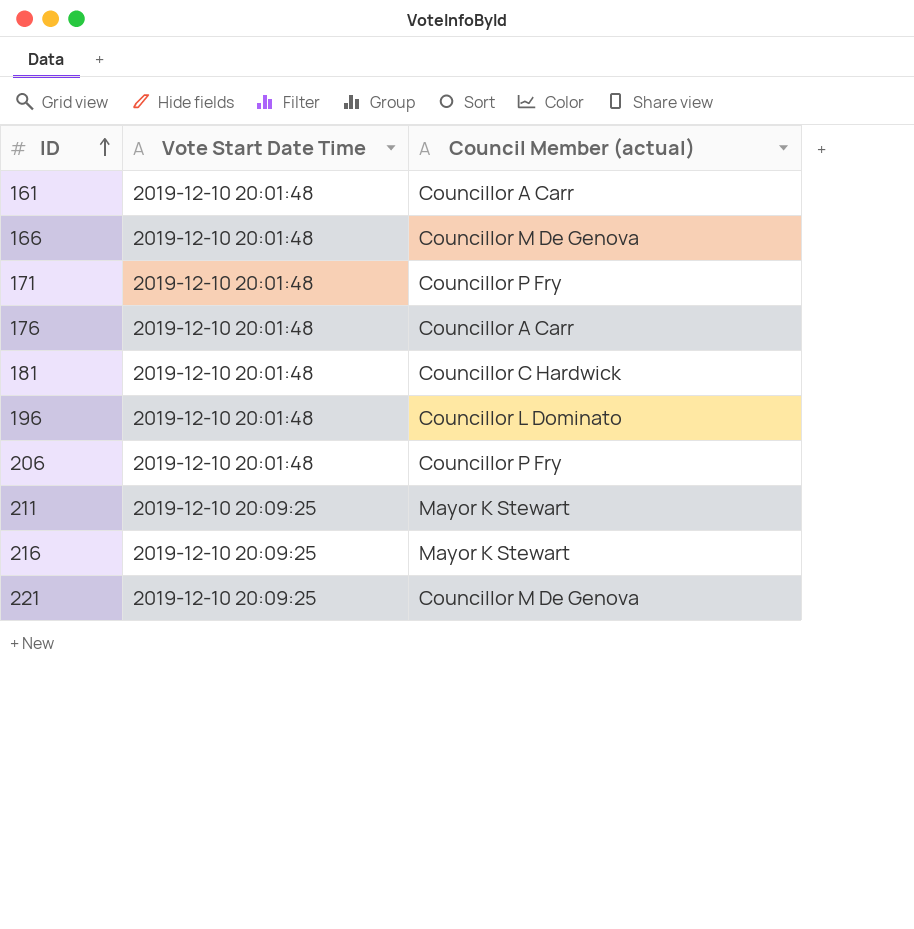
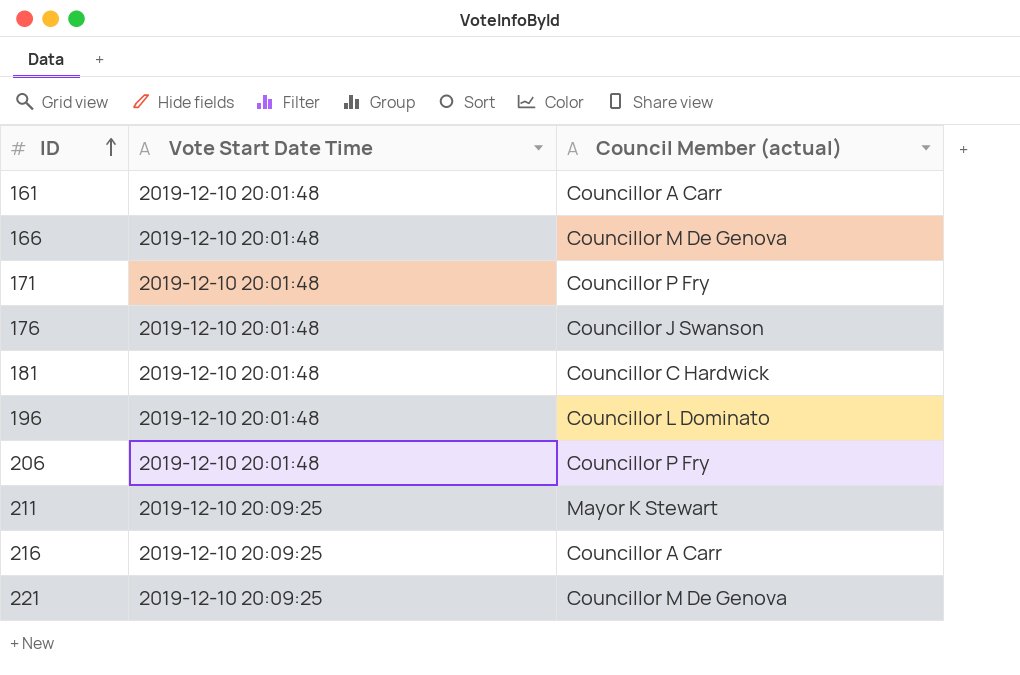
176 | Council Member (actual): Councillor A Carr -> Councillor J Swanson
216 | Council Member (actual): Mayor K Stewart -> Councillor A Carr

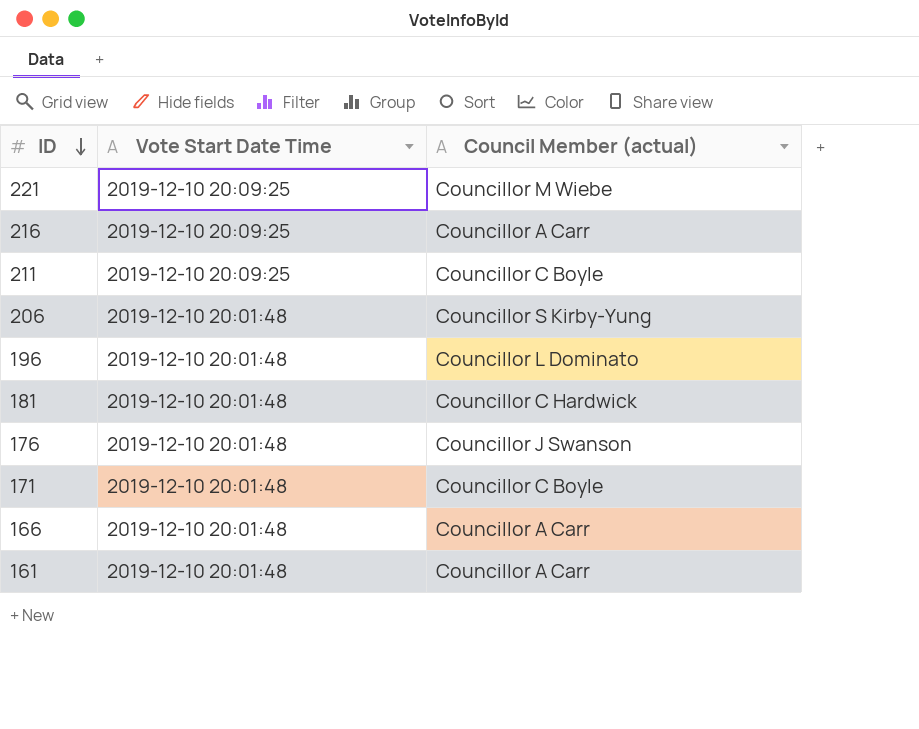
row order: ID ascending -> ID descending
221 | Council Member (actual): Councillor M De Genova -> Councillor M Wiebe
211 | Council Member (actual): Mayor K Stewart -> Councillor C Boyle
206 | Council Member (actual): Councillor P Fry -> Councillor S Kirby-Yung
171 | Council Member (actual): Councillor P Fry -> Councillor C Boyle
166 | Council Member (actual): Councillor M De Genova -> Councillor A Carr

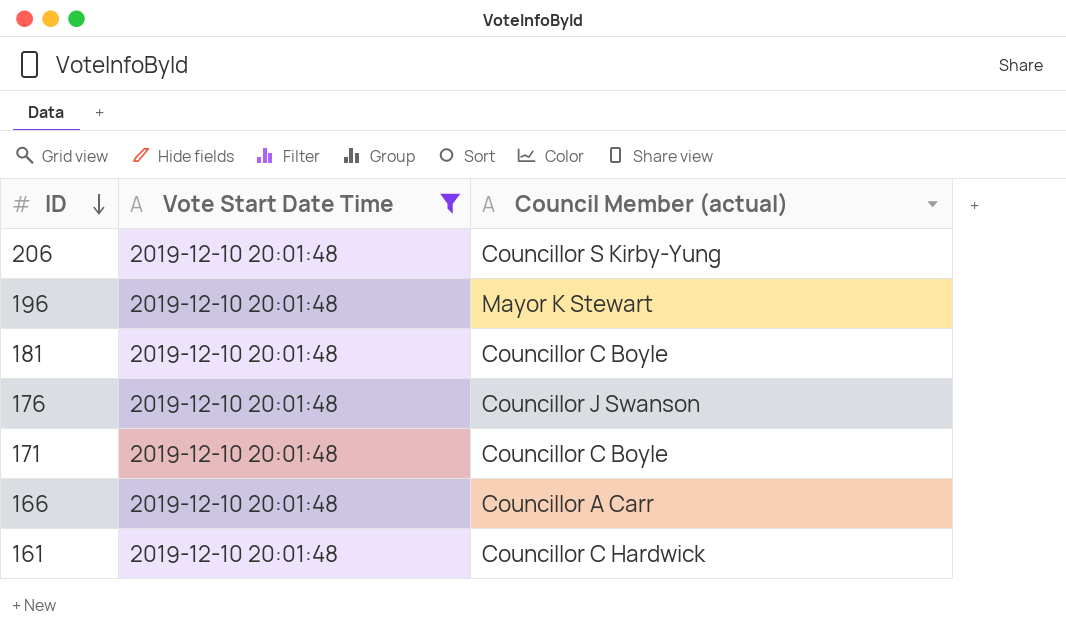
filter: none -> Vote Start Date Time = 2019-12-10 20:01:48
196 | Council Member (actual): Councillor L Dominato -> Mayor K Stewart
181 | Council Member (actual): Councillor C Hardwick -> Councillor C Boyle
161 | Council Member (actual): Councillor A Carr -> Councillor C Hardwick

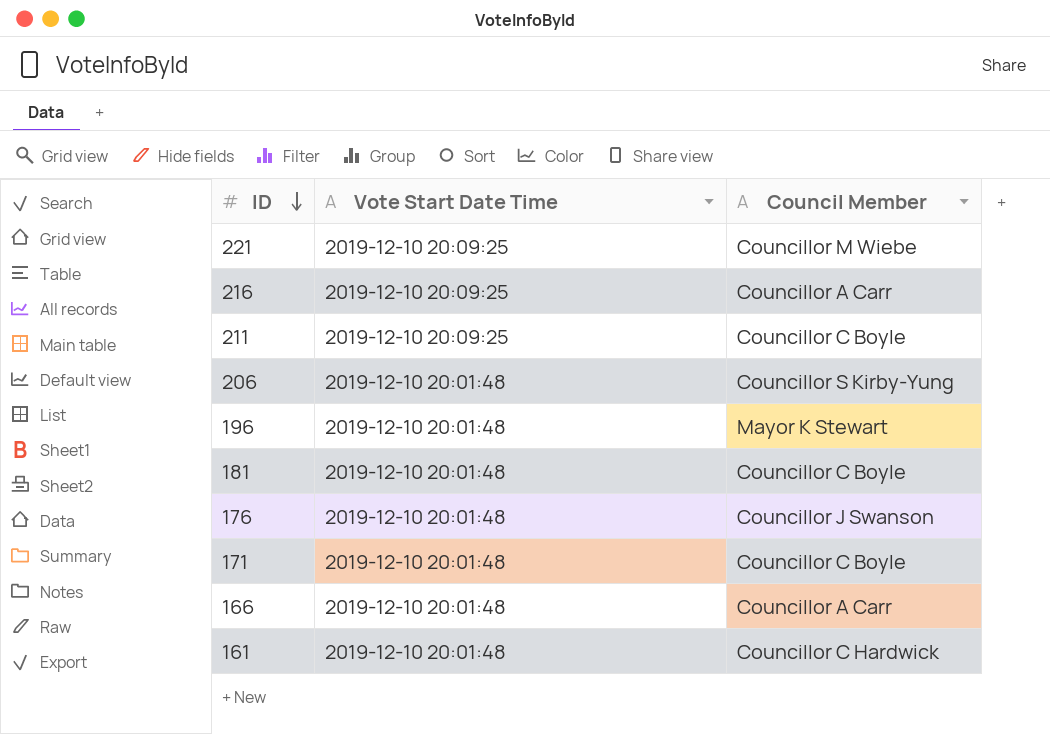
filter: Vote Start Date Time = 2019-12-10 20:01:48 -> none
column name: Council Member (actual) -> Council Member

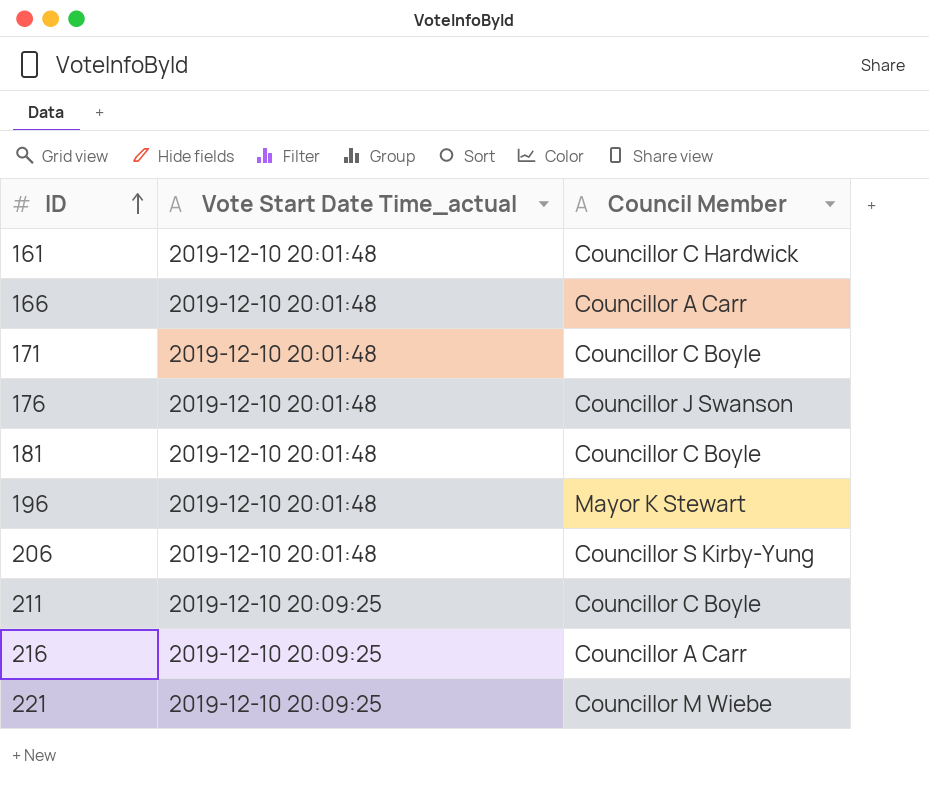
row order: ID descending -> ID ascending
column name: Vote Start Date Time -> Vote Start Date Time_actual

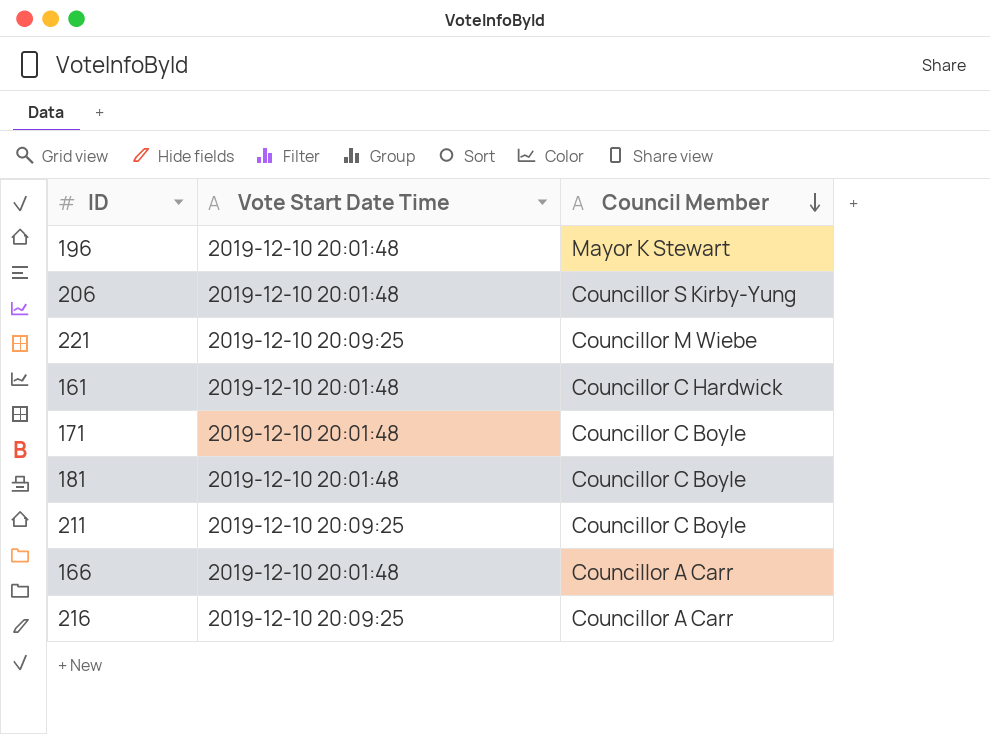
row order: ID ascending -> Council Member descending
column name: Vote Start Date Time_actual -> Vote Start Date Time
row 176: 2019-12-10 20:01:48 | Councillor J Swanson -> none

